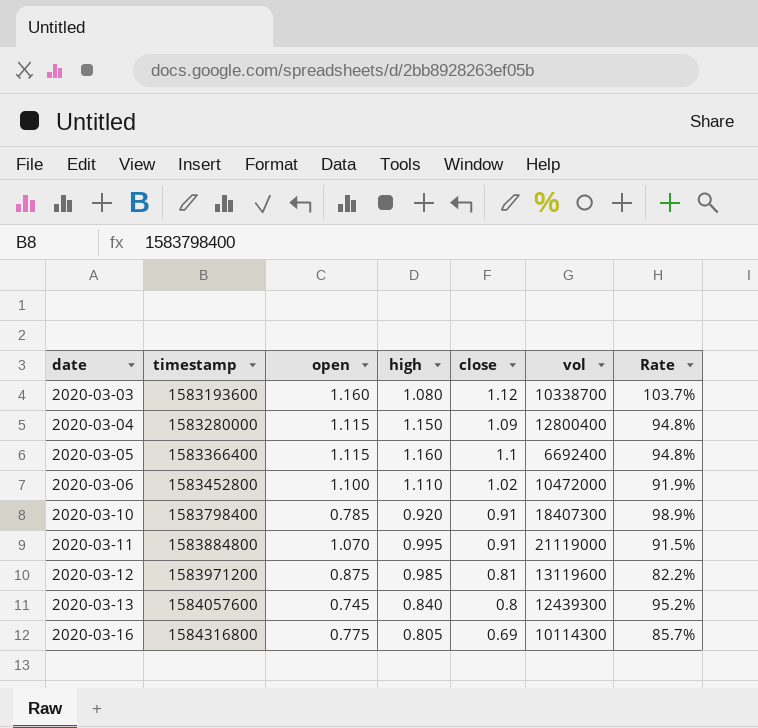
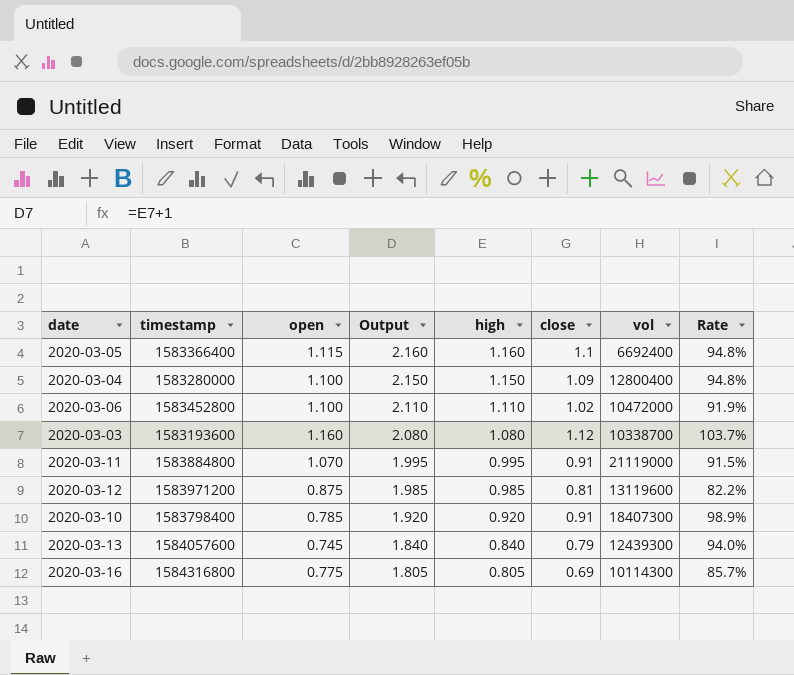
row order: date ascending -> Output descending
column Output | formula: none -> [high] + 1
2020-03-04 | open: 1.115 -> 1.100
2020-03-13 | close: 0.8 -> 0.79
2020-03-13 | Rate: 95.2% -> 94.0%

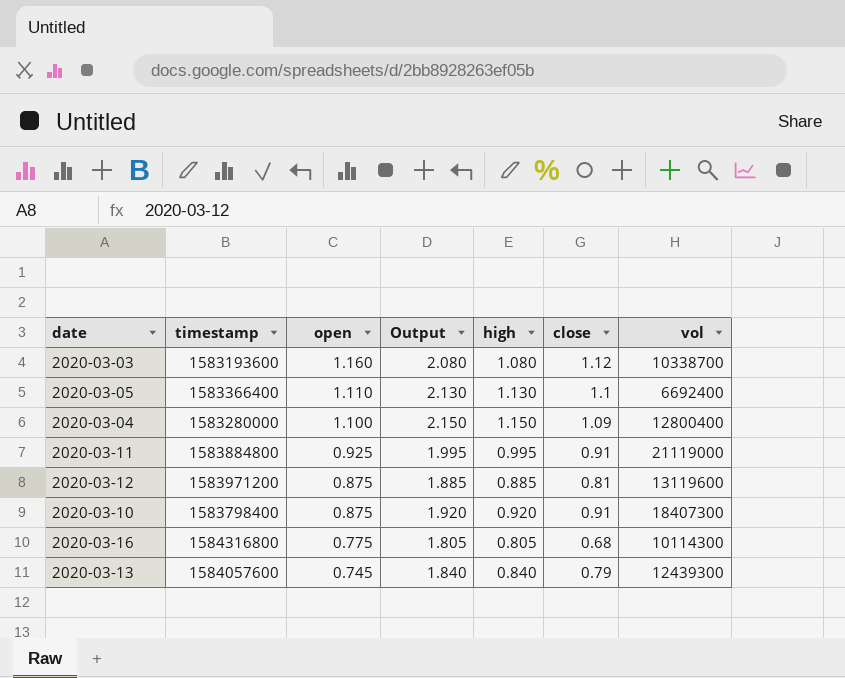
row order: Output descending -> open descending
column Rate | formula: [close] / [high] -> none
row 2020-03-06: 1583452800 | 1.100 | 2.110 | 1.110 | 1.02 | 10472000 | 91.9% -> none
2020-03-05 | open: 1.115 -> 1.110
2020-03-05 | Output: 2.160 -> 2.130
2020-03-05 | high: 1.160 -> 1.130
2020-03-11 | open: 1.070 -> 0.925
2020-03-12 | Output: 1.985 -> 1.885
2020-03-12 | high: 0.985 -> 0.885
2020-03-10 | open: 0.785 -> 0.875
2020-03-16 | close: 0.69 -> 0.68

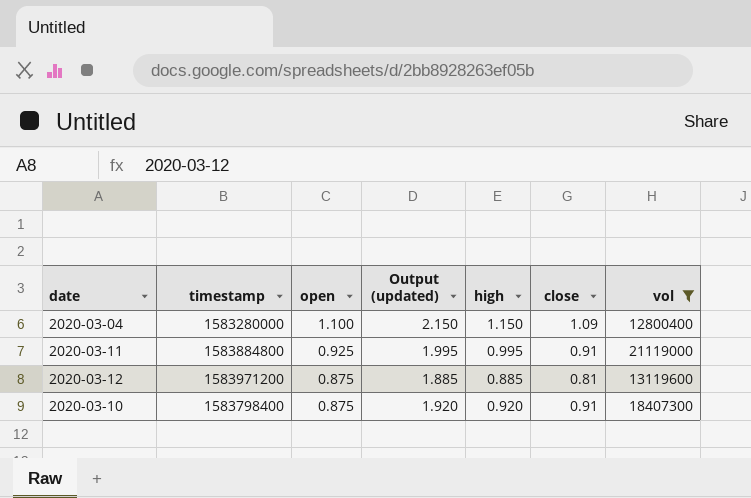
filter: none -> vol >= 12800400
column name: Output -> Output (updated)

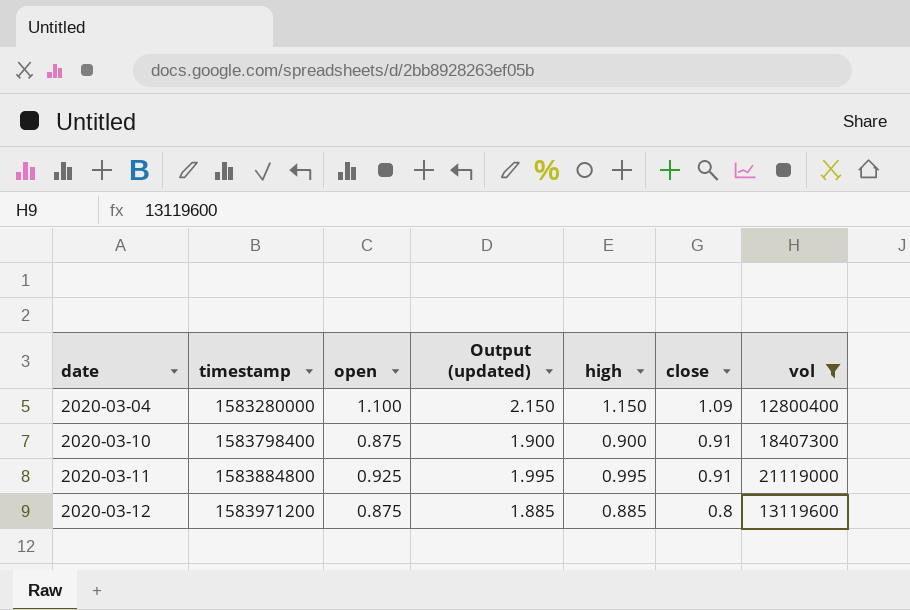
row order: open descending -> date ascending
2020-03-10 | Output (updated): 1.920 -> 1.900
2020-03-10 | high: 0.920 -> 0.900
2020-03-12 | close: 0.81 -> 0.8

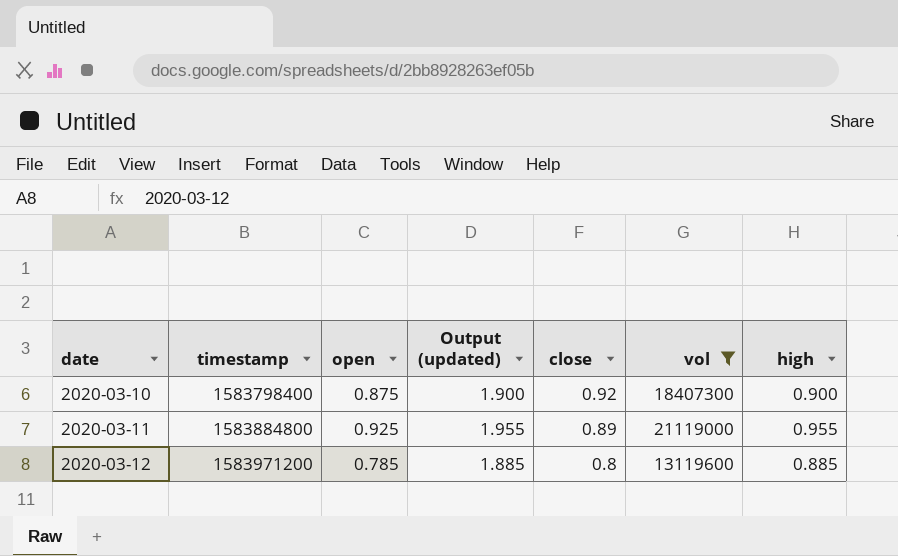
column high | position: 5 -> 7
row 2020-03-04: 1583280000 | 1.100 | 2.150 | 1.150 | 1.09 | 12800400 -> none
2020-03-10 | close: 0.91 -> 0.92
2020-03-11 | Output (updated): 1.995 -> 1.955
2020-03-11 | close: 0.91 -> 0.89
2020-03-11 | high: 0.995 -> 0.955
2020-03-12 | open: 0.875 -> 0.785

